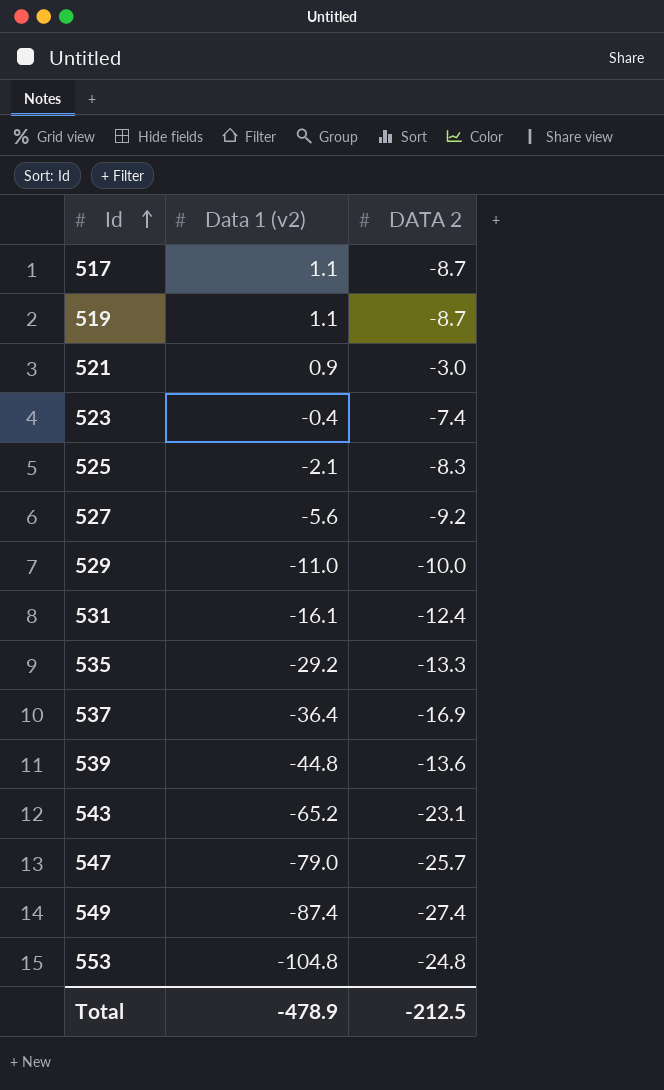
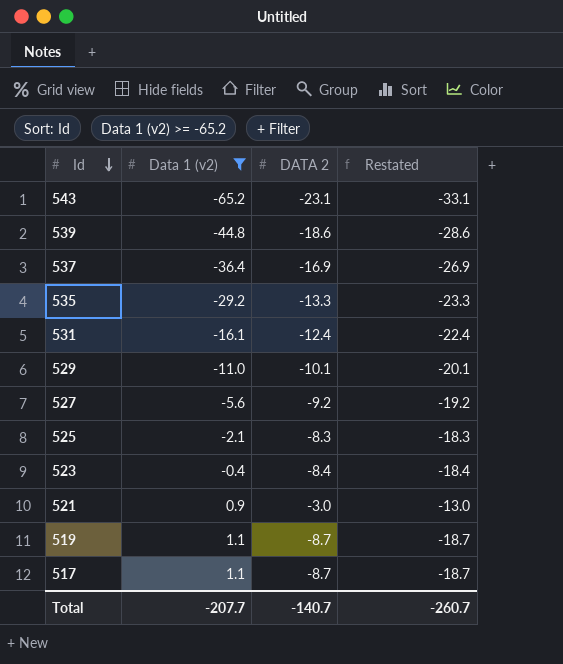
filter: none -> Data 1 (v2) >= -65.2
row order: Id ascending -> Id descending
column Restated | formula: none -> [DATA 2] - 10
539 | DATA 2: -13.6 -> -18.6
529 | DATA 2: -10.0 -> -10.1
523 | DATA 2: -7.4 -> -8.4
Total | Data 1 (v2): -478.9 -> -207.7
Total | DATA 2: -212.5 -> -140.7

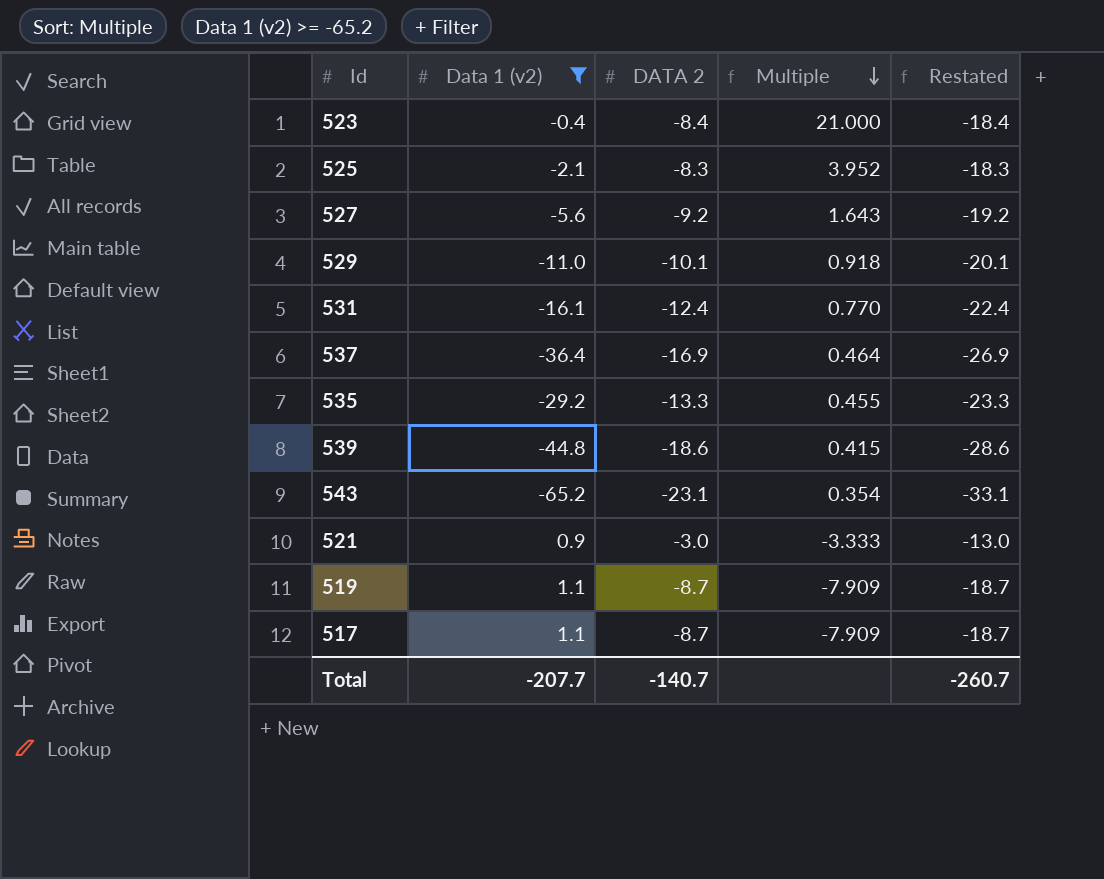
row order: Id descending -> Multiple descending
column Multiple | formula: none -> [DATA 2] / [Data 1 (v2)]

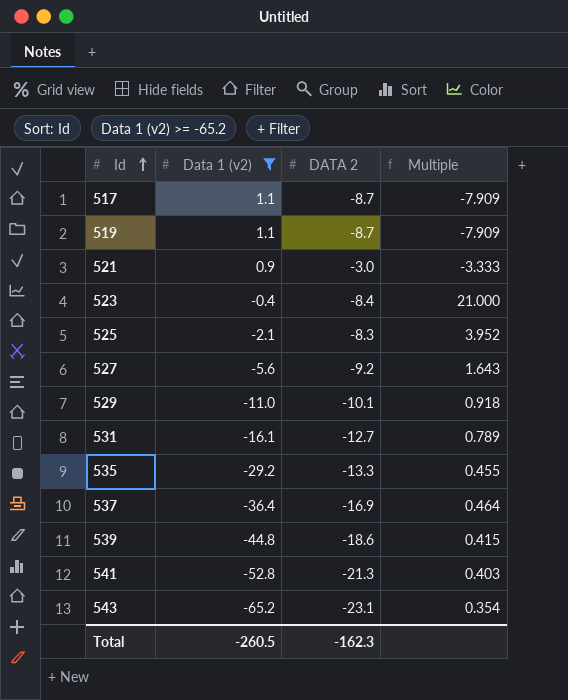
row order: Multiple descending -> Id ascending
column Restated | formula: [DATA 2] - 10 -> none
531 | DATA 2: -12.4 -> -12.7
531 | Multiple: 0.770 -> 0.789
row 541: none -> -52.8 | -21.3 | 0.403
Total | Data 1 (v2): -207.7 -> -260.5
Total | DATA 2: -140.7 -> -162.3

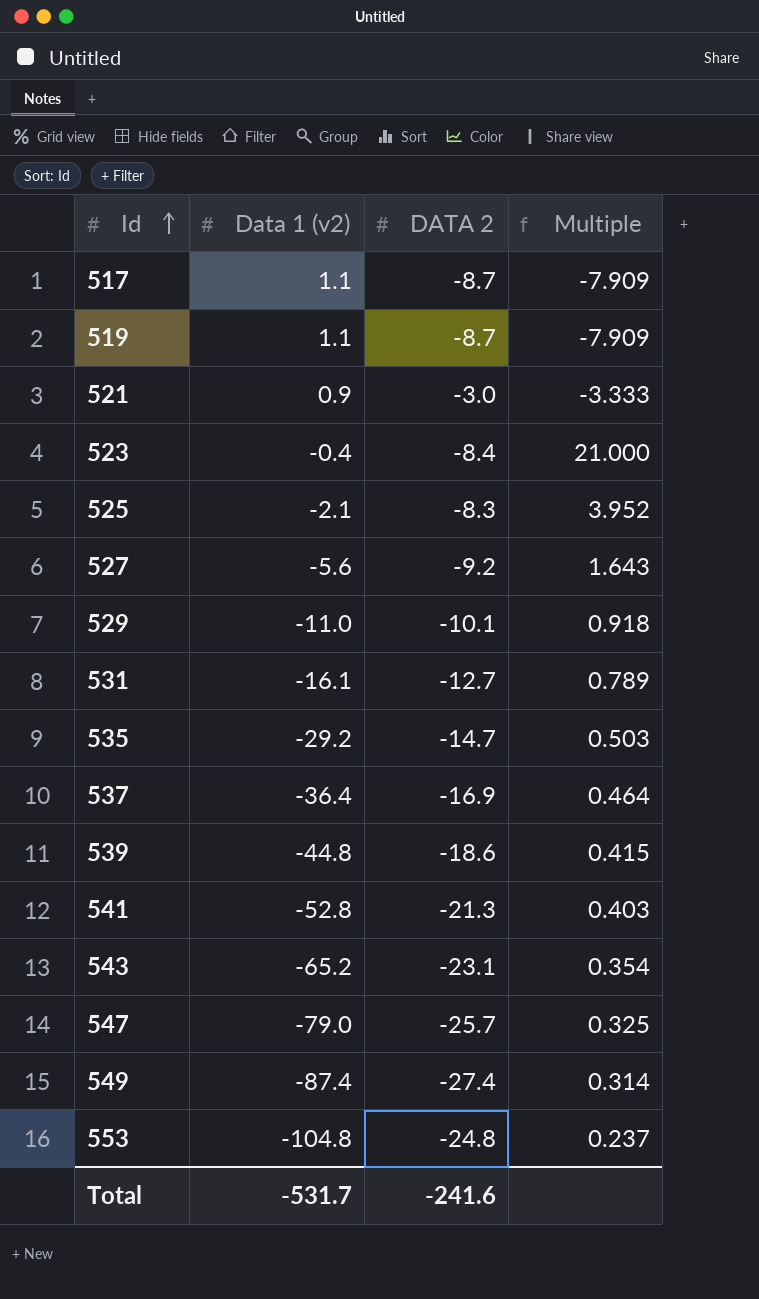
filter: Data 1 (v2) >= -65.2 -> none
535 | DATA 2: -13.3 -> -14.7
535 | Multiple: 0.455 -> 0.503
Total | Data 1 (v2): -260.5 -> -531.7
Total | DATA 2: -162.3 -> -241.6

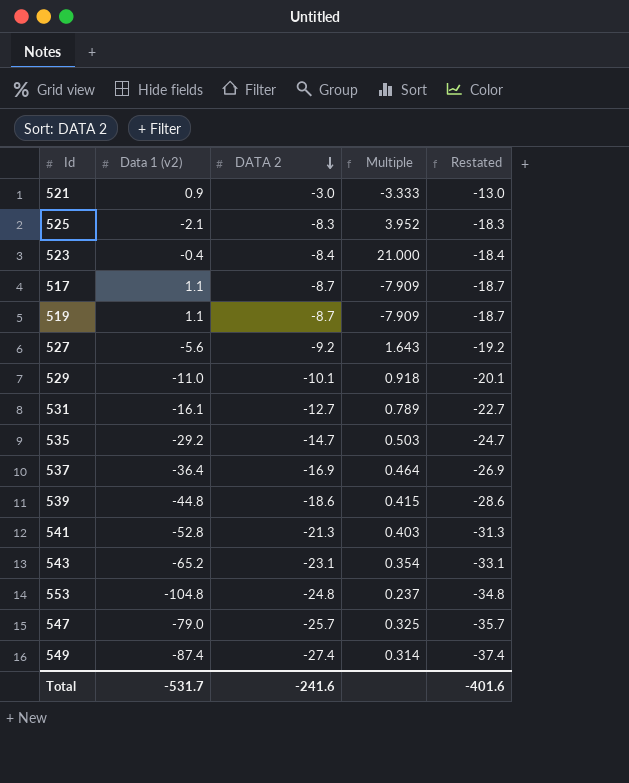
row order: Id ascending -> DATA 2 descending
column Restated | formula: none -> [DATA 2] - 10

